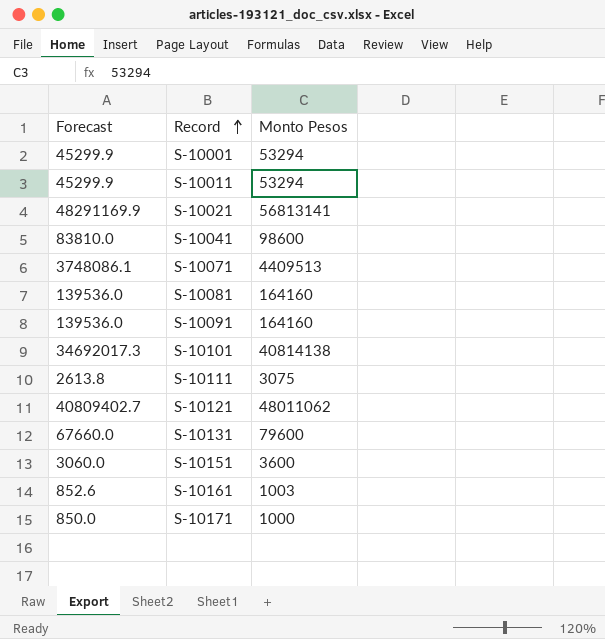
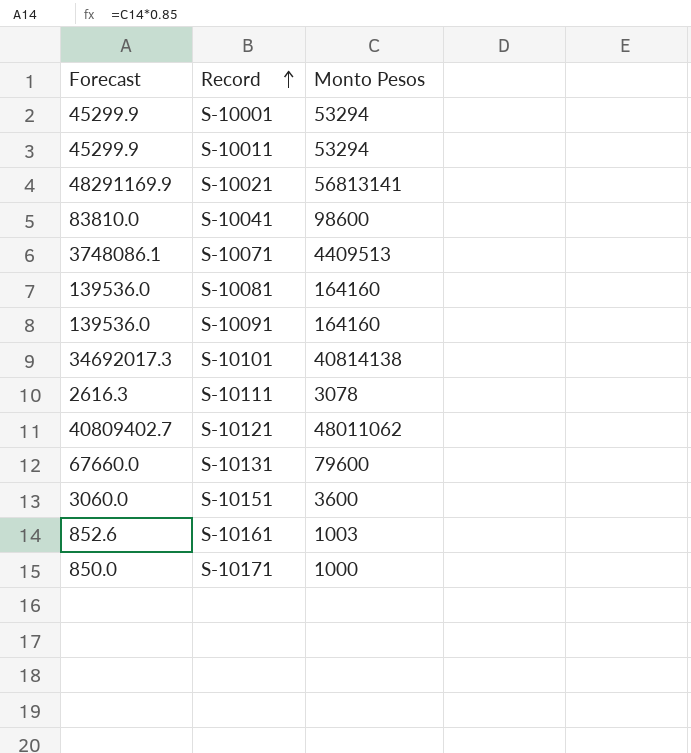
S-10111 | Forecast: 2613.8 -> 2616.3
S-10111 | Monto Pesos: 3075 -> 3078

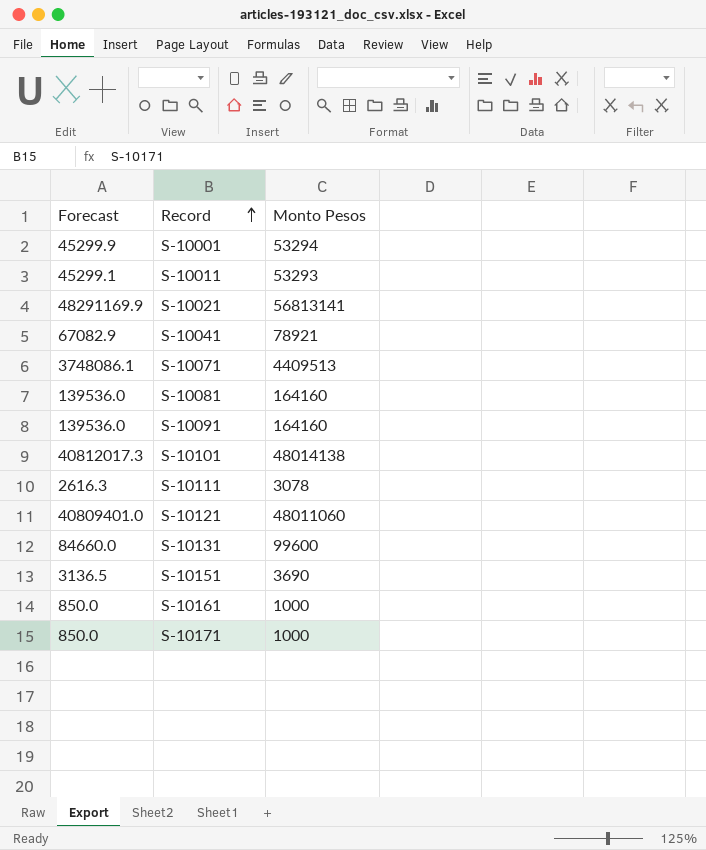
S-10011 | Forecast: 45299.9 -> 45299.1
S-10011 | Monto Pesos: 53294 -> 53293
S-10041 | Forecast: 83810.0 -> 67082.9
S-10041 | Monto Pesos: 98600 -> 78921
S-10101 | Forecast: 34692017.3 -> 40812017.3
S-10101 | Monto Pesos: 40814138 -> 48014138
S-10121 | Forecast: 40809402.7 -> 40809401.0
S-10121 | Monto Pesos: 48011062 -> 48011060
S-10131 | Forecast: 67660.0 -> 84660.0
S-10131 | Monto Pesos: 79600 -> 99600
S-10151 | Forecast: 3060.0 -> 3136.5
S-10151 | Monto Pesos: 3600 -> 3690
S-10161 | Forecast: 852.6 -> 850.0
S-10161 | Monto Pesos: 1003 -> 1000

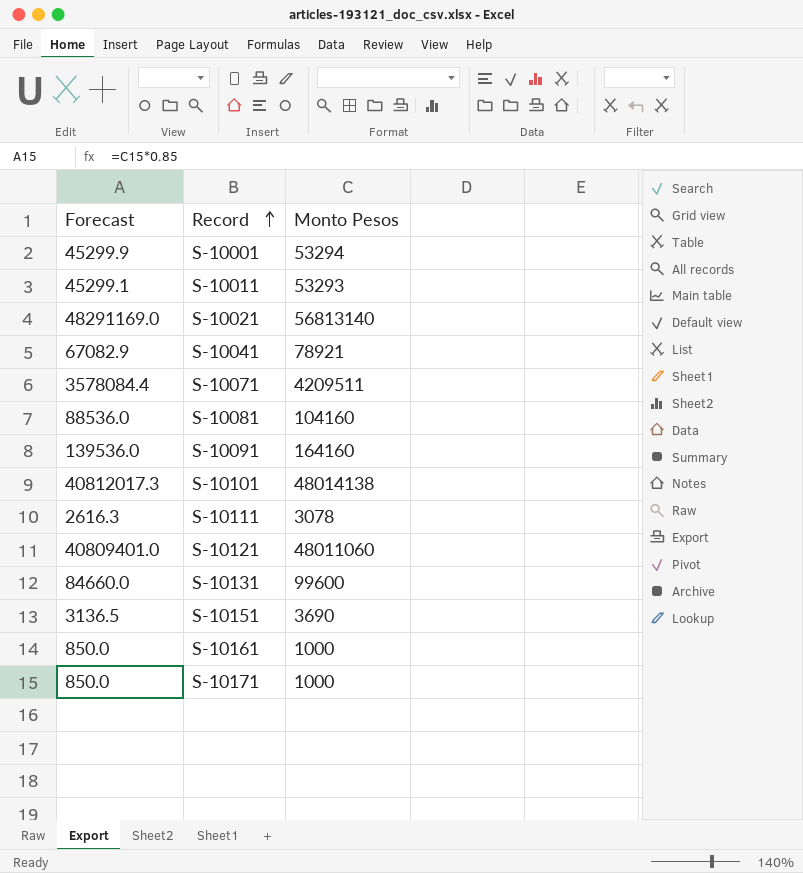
S-10021 | Forecast: 48291169.9 -> 48291169.0
S-10021 | Monto Pesos: 56813141 -> 56813140
S-10071 | Forecast: 3748086.1 -> 3578084.4
S-10071 | Monto Pesos: 4409513 -> 4209511
S-10081 | Forecast: 139536.0 -> 88536.0
S-10081 | Monto Pesos: 164160 -> 104160

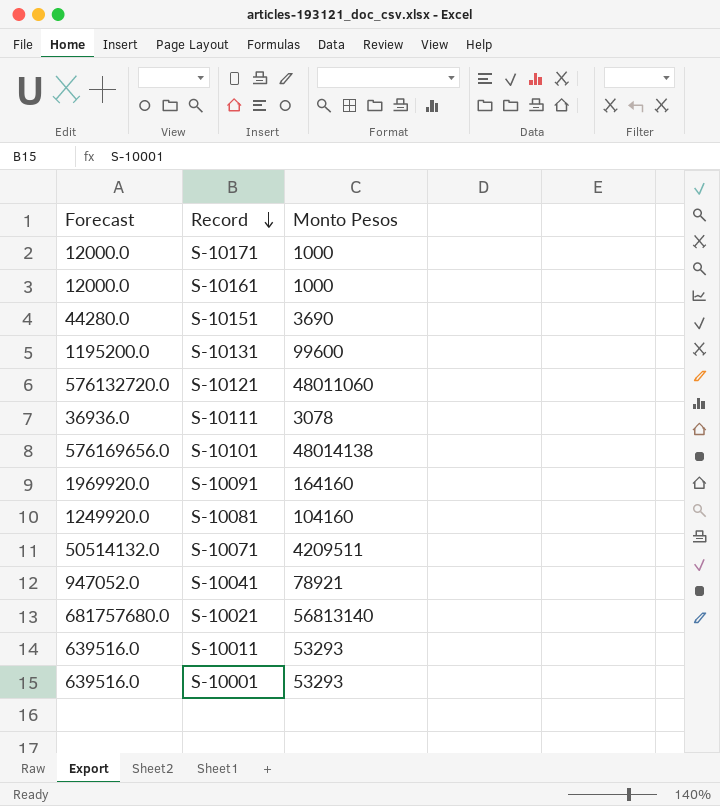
row order: Record ascending -> Record descending
column Forecast | formula: [Monto Pesos] * 0.85 -> [Monto Pesos] * 12
S-10001 | Monto Pesos: 53294 -> 53293

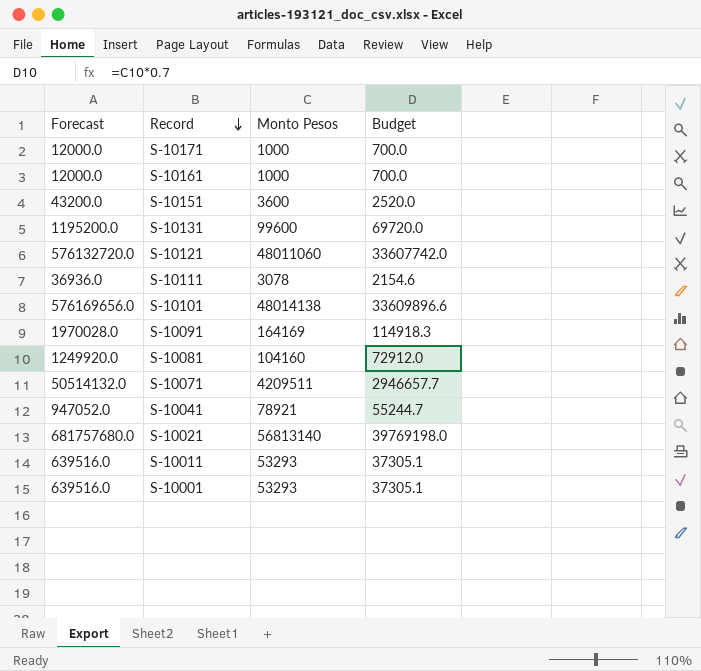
column Budget | formula: none -> [Monto Pesos] * 0.7
S-10151 | Forecast: 44280.0 -> 43200.0
S-10151 | Monto Pesos: 3690 -> 3600
S-10091 | Forecast: 1969920.0 -> 1970028.0
S-10091 | Monto Pesos: 164160 -> 164169

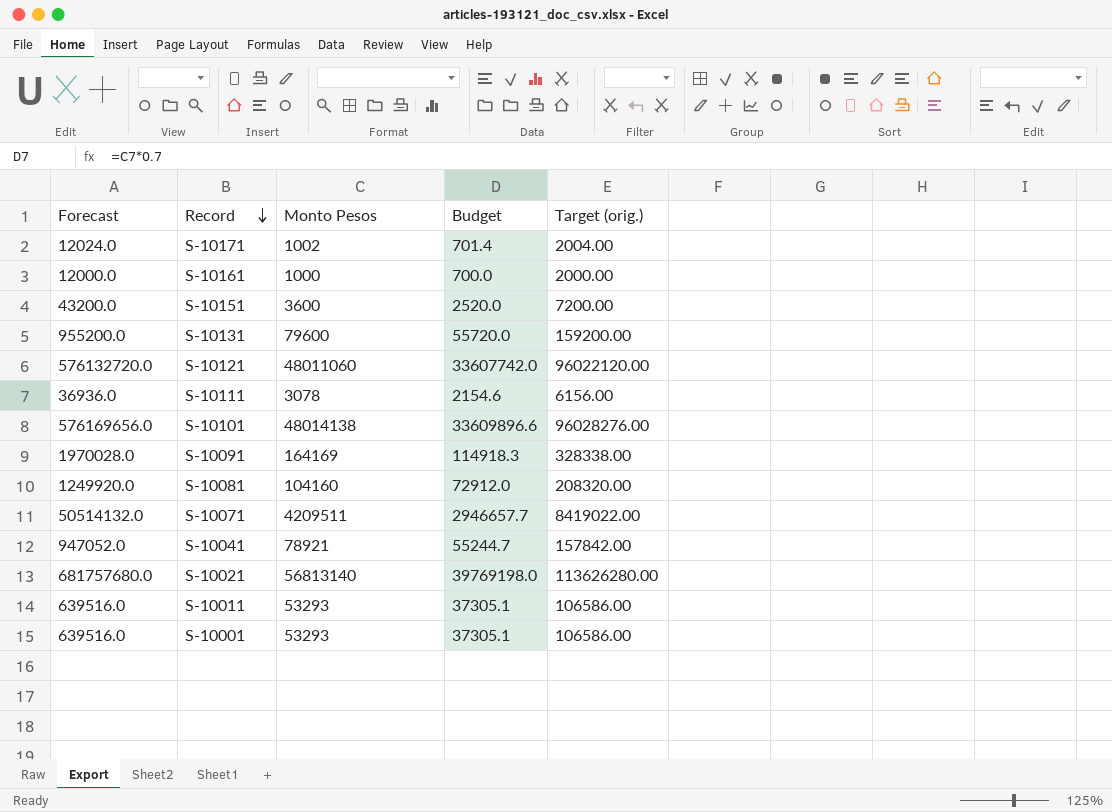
column Target (orig.) | formula: none -> [Monto Pesos] * 2
S-10171 | Forecast: 12000.0 -> 12024.0
S-10171 | Monto Pesos: 1000 -> 1002
S-10171 | Budget: 700.0 -> 701.4
S-10131 | Forecast: 1195200.0 -> 955200.0
S-10131 | Monto Pesos: 99600 -> 79600
S-10131 | Budget: 69720.0 -> 55720.0

